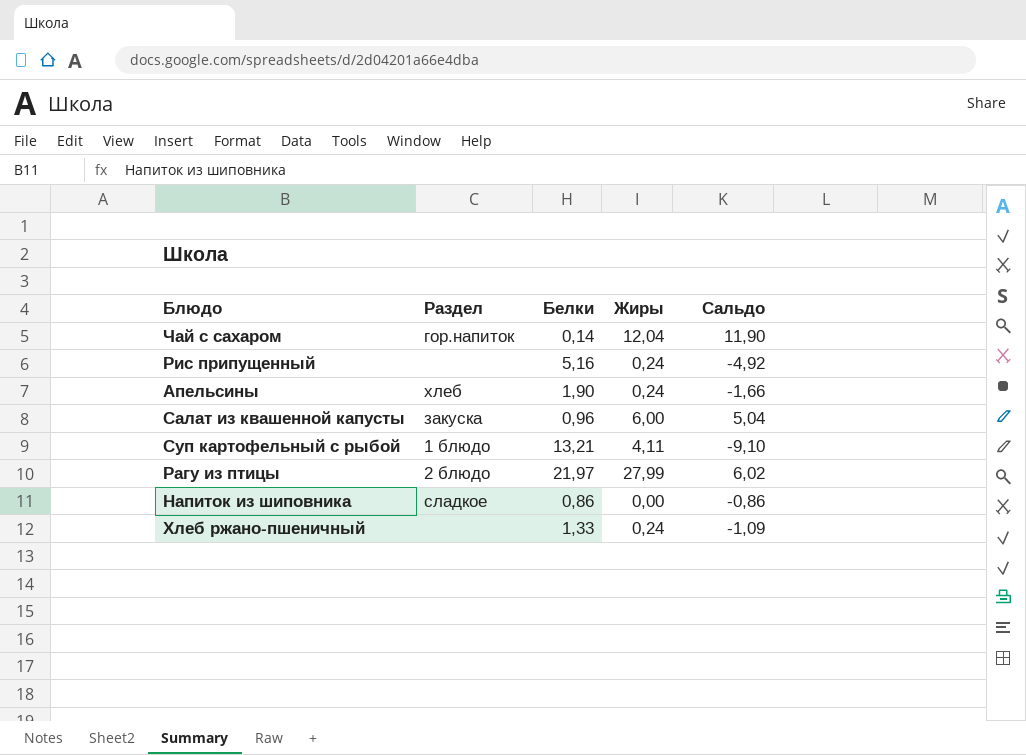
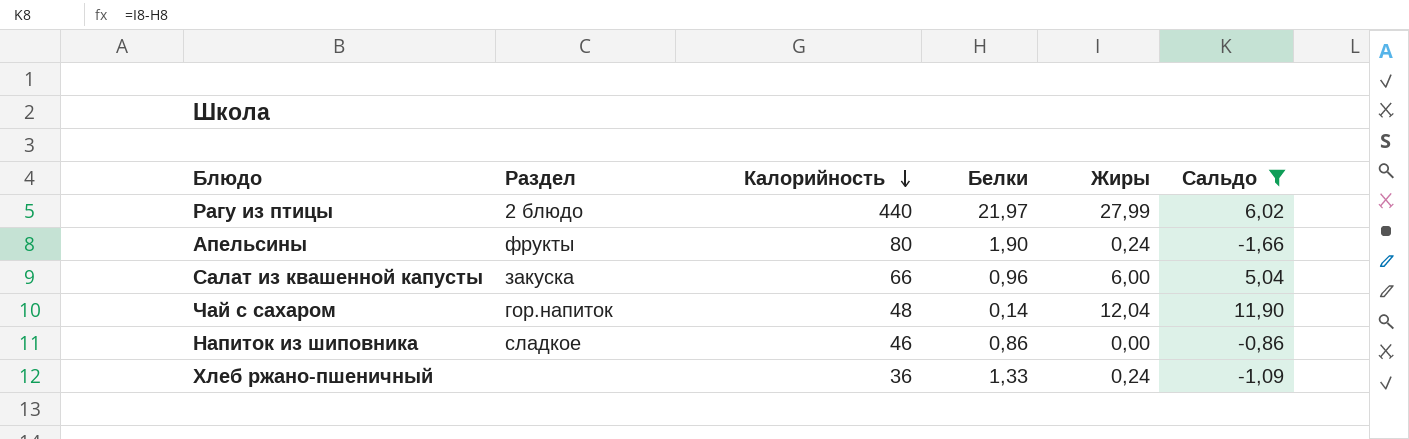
filter: none -> Сальдо >= -1,66
row order: none -> Калорийность descending
column Калорийность | position: none -> 3
Апельсины | Раздел: хлеб -> фрукты

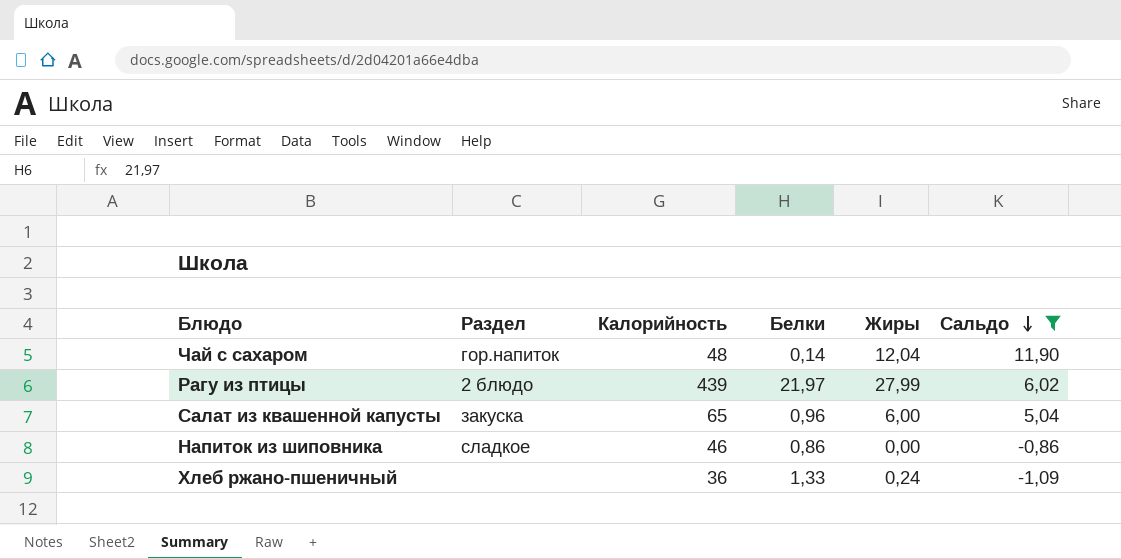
row order: Калорийность descending -> Сальдо descending
row Апельсины: фрукты | 80 | 1,90 | 0,24 | -1,66 -> none
Рагу из птицы | Калорийность: 440 -> 439
Салат из квашенной капусты | Калорийность: 66 -> 65

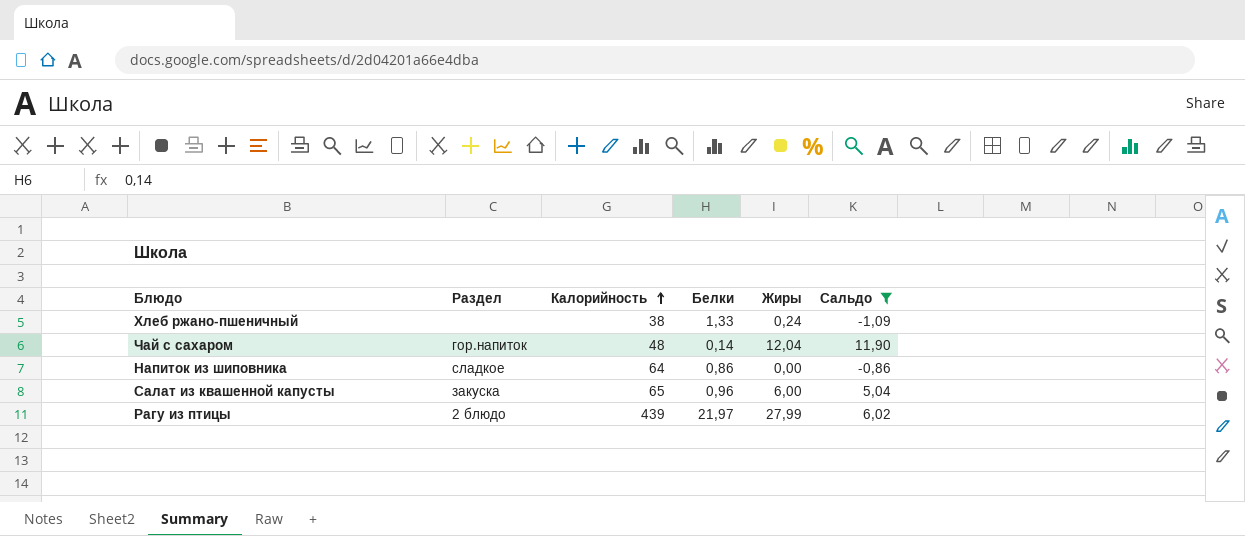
row order: Сальдо descending -> Калорийность ascending
Хлеб ржано-пшеничный | Калорийность: 36 -> 38
Напиток из шиповника | Калорийность: 46 -> 64

